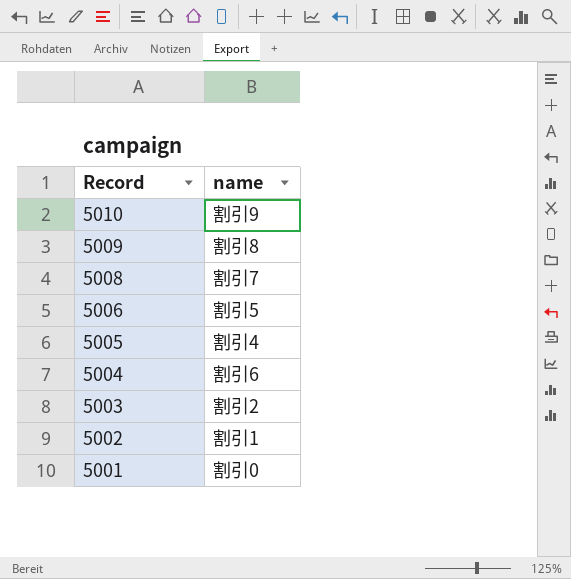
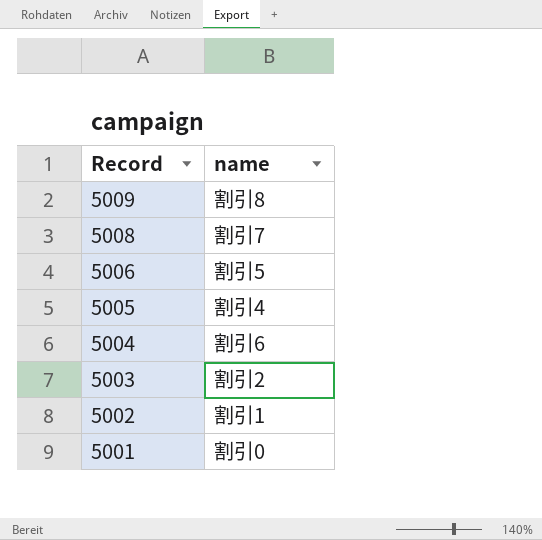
row 5010: 割引9 -> none

